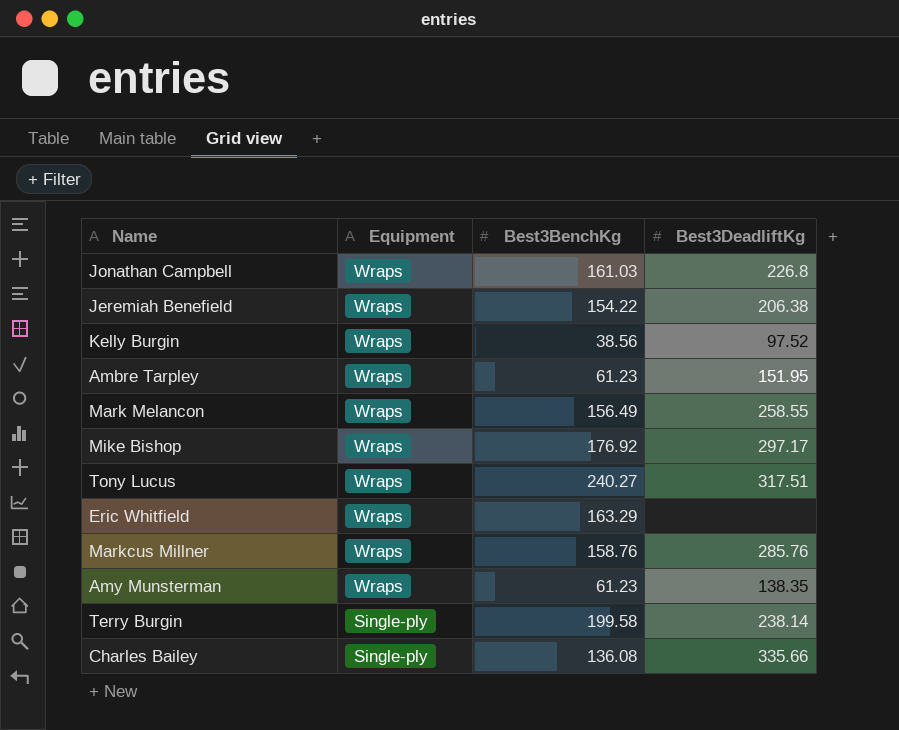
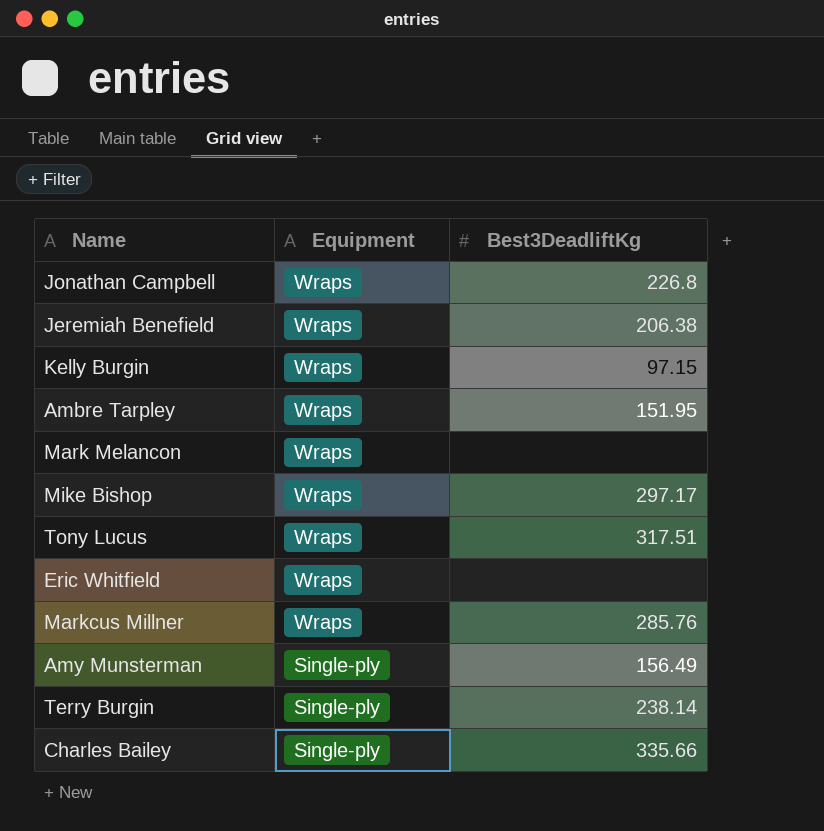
column Best3BenchKg | position: 3 -> none
Kelly Burgin | Best3DeadliftKg: 97.52 -> 97.15
Mark Melancon | Best3DeadliftKg: 258.55 -> none
Amy Munsterman | Equipment: Wraps -> Single-ply
Amy Munsterman | Best3DeadliftKg: 138.35 -> 156.49

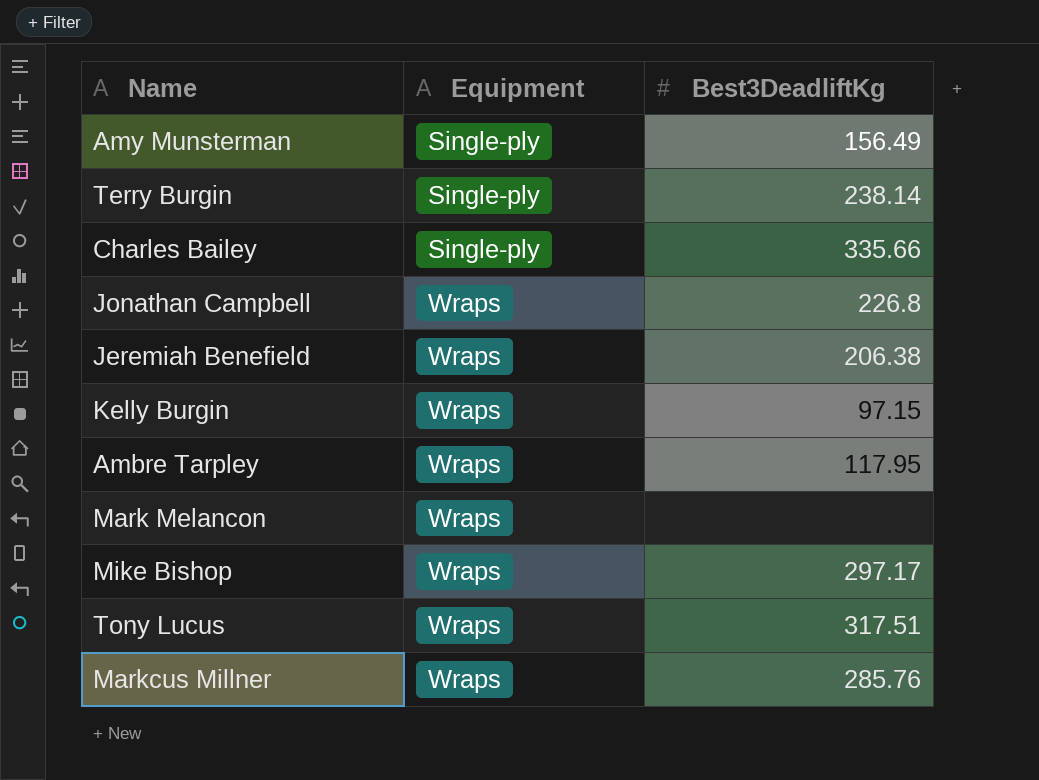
row order: Equipment descending -> Equipment ascending
row Eric Whitfield: Wraps | none -> none
Ambre Tarpley | Best3DeadliftKg: 151.95 -> 117.95

